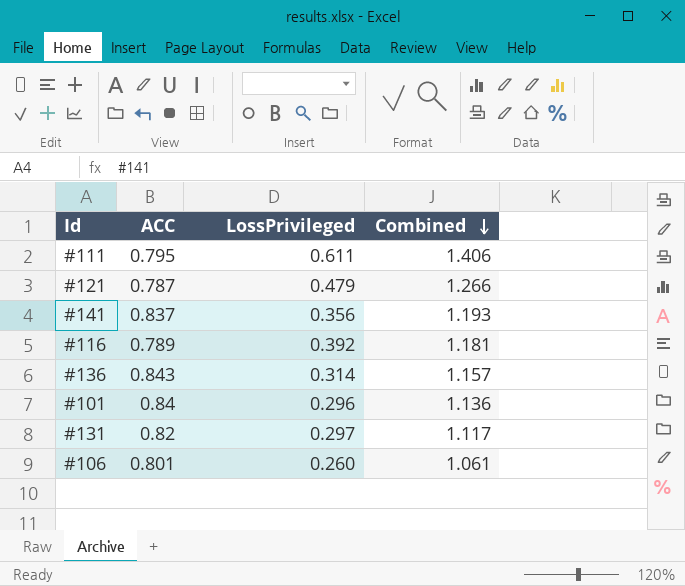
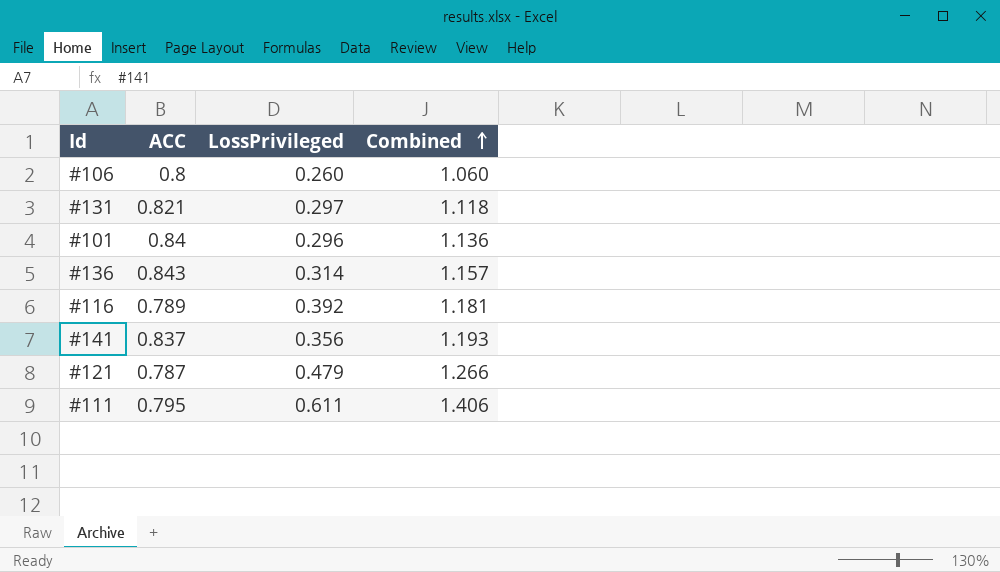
row order: Combined descending -> Combined ascending
#106 | ACC: 0.801 -> 0.8
#106 | Combined: 1.061 -> 1.060
#131 | ACC: 0.82 -> 0.821
#131 | Combined: 1.117 -> 1.118

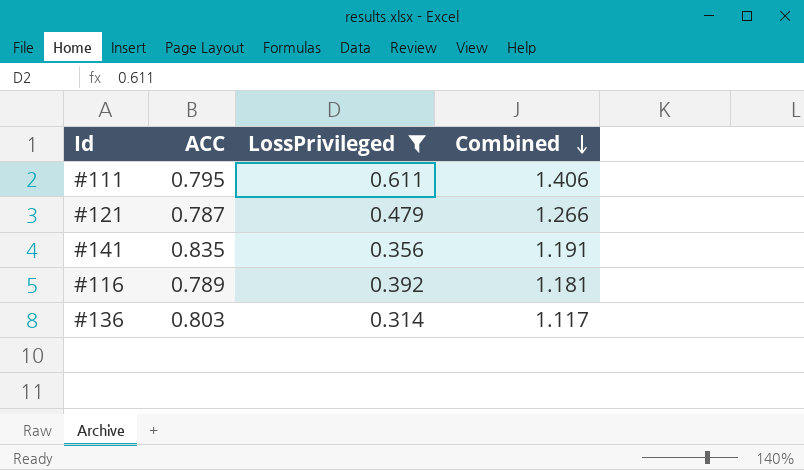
filter: none -> LossPrivileged >= 0.314
row order: Combined ascending -> Combined descending
#141 | ACC: 0.837 -> 0.835
#141 | Combined: 1.193 -> 1.191
#136 | ACC: 0.843 -> 0.803
#136 | Combined: 1.157 -> 1.117

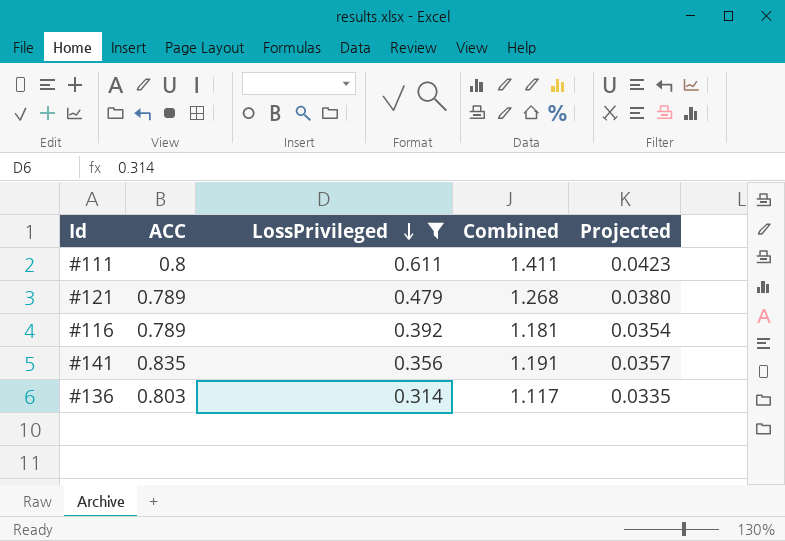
row order: Combined descending -> LossPrivileged descending
column Projected | formula: none -> [Combined] * 0.03
#111 | ACC: 0.795 -> 0.8
#111 | Combined: 1.406 -> 1.411
#121 | ACC: 0.787 -> 0.789
#121 | Combined: 1.266 -> 1.268

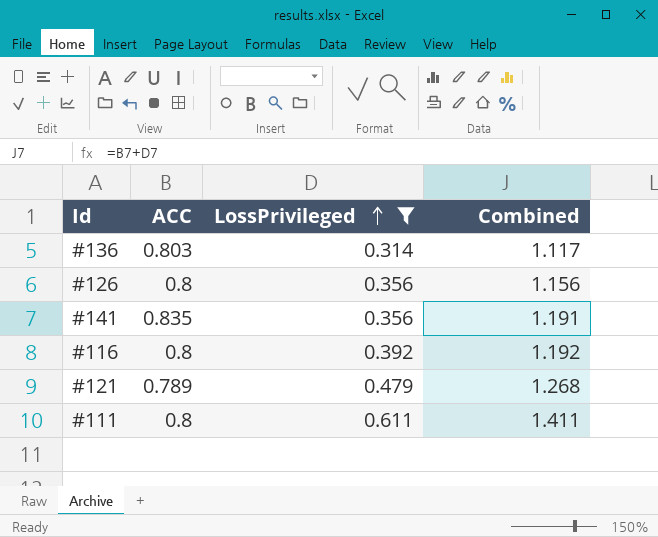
row order: LossPrivileged descending -> LossPrivileged ascending
column Projected | formula: [Combined] * 0.03 -> none
row #126: none -> 0.8 | 0.356 | 1.156
#116 | ACC: 0.789 -> 0.8
#116 | Combined: 1.181 -> 1.192

